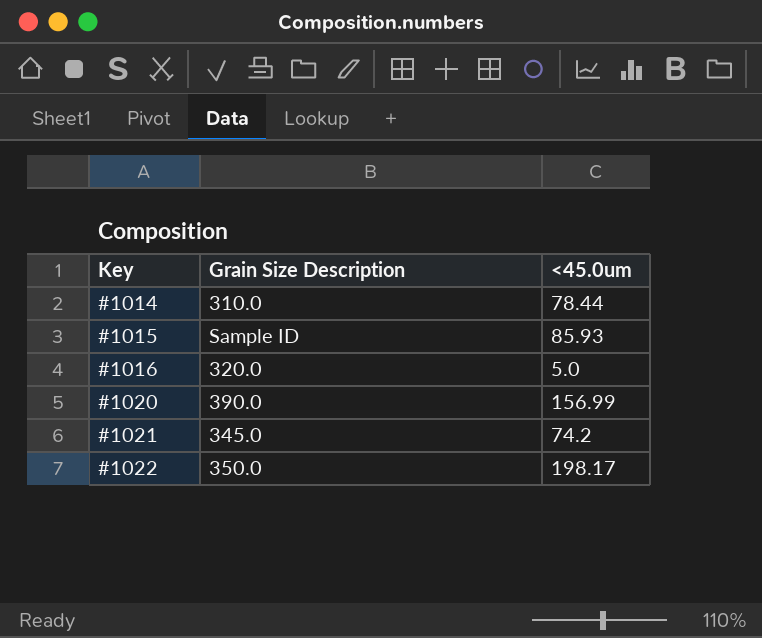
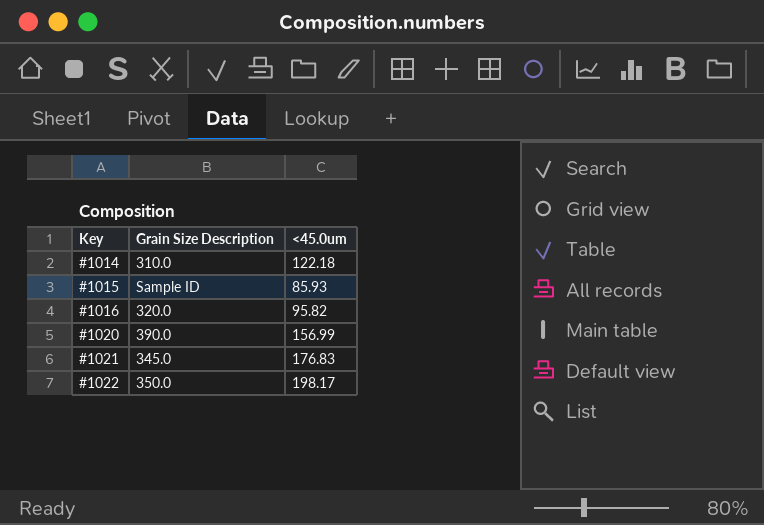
#1014 | <45.0um: 78.44 -> 122.18
#1016 | <45.0um: 5.0 -> 95.82
#1021 | <45.0um: 74.2 -> 176.83

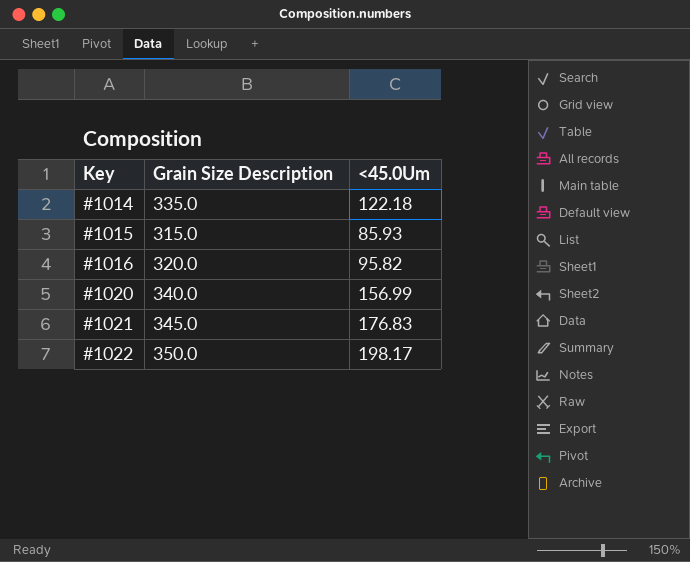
column name: <45.0um -> <45.0Um
#1014 | Grain Size Description: 310.0 -> 335.0
#1015 | Grain Size Description: Sample ID -> 315.0
#1020 | Grain Size Description: 390.0 -> 340.0

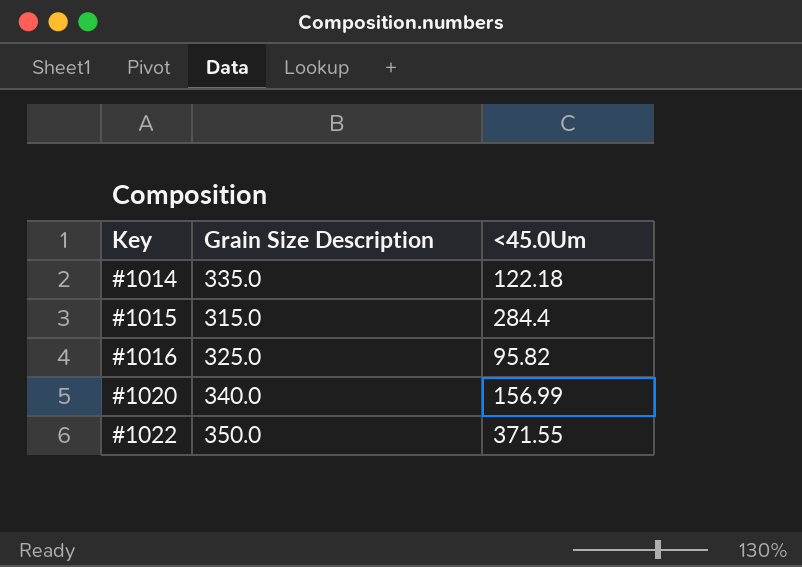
row #1021: 345.0 | 176.83 -> none
#1015 | <45.0Um: 85.93 -> 284.4
#1016 | Grain Size Description: 320.0 -> 325.0
#1022 | <45.0Um: 198.17 -> 371.55

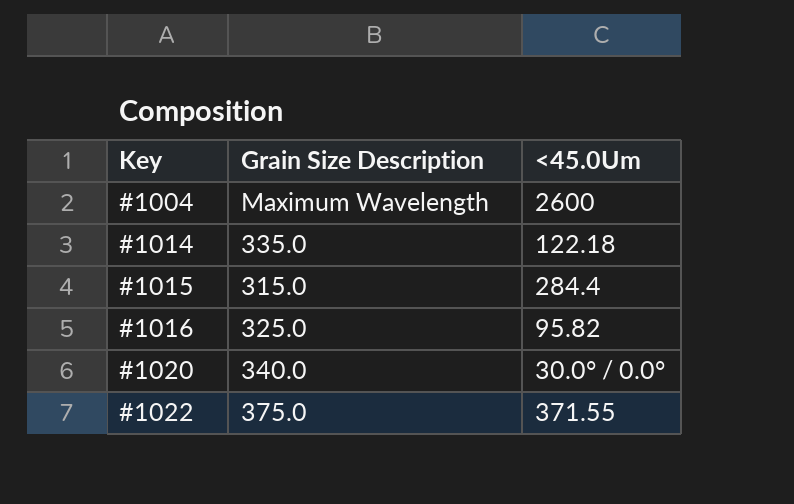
row #1004: none -> Maximum Wavelength | 2600
#1020 | <45.0Um: 156.99 -> 30.0° / 0.0°
#1022 | Grain Size Description: 350.0 -> 375.0

